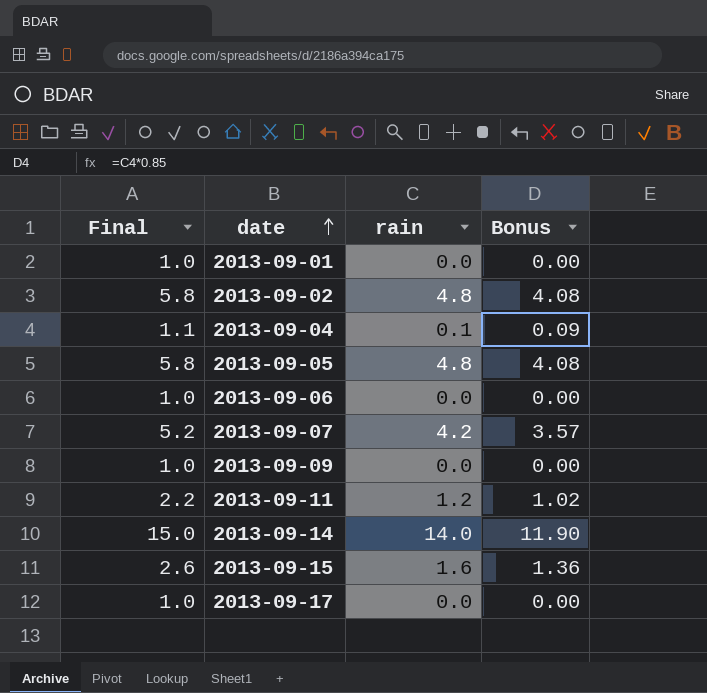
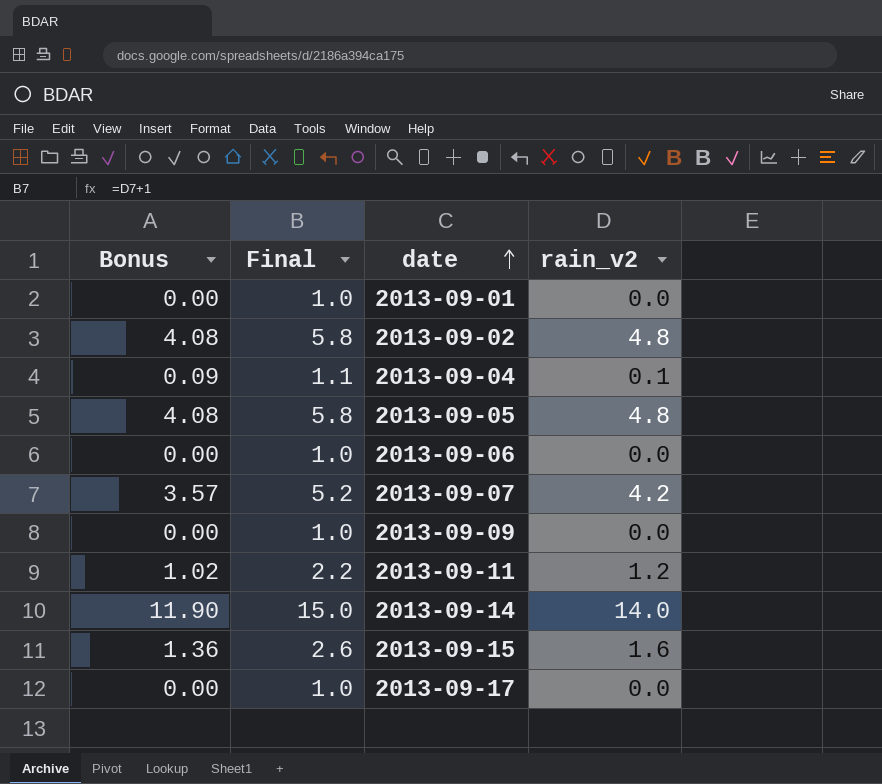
column Bonus | position: 4 -> 1
column name: rain -> rain_v2

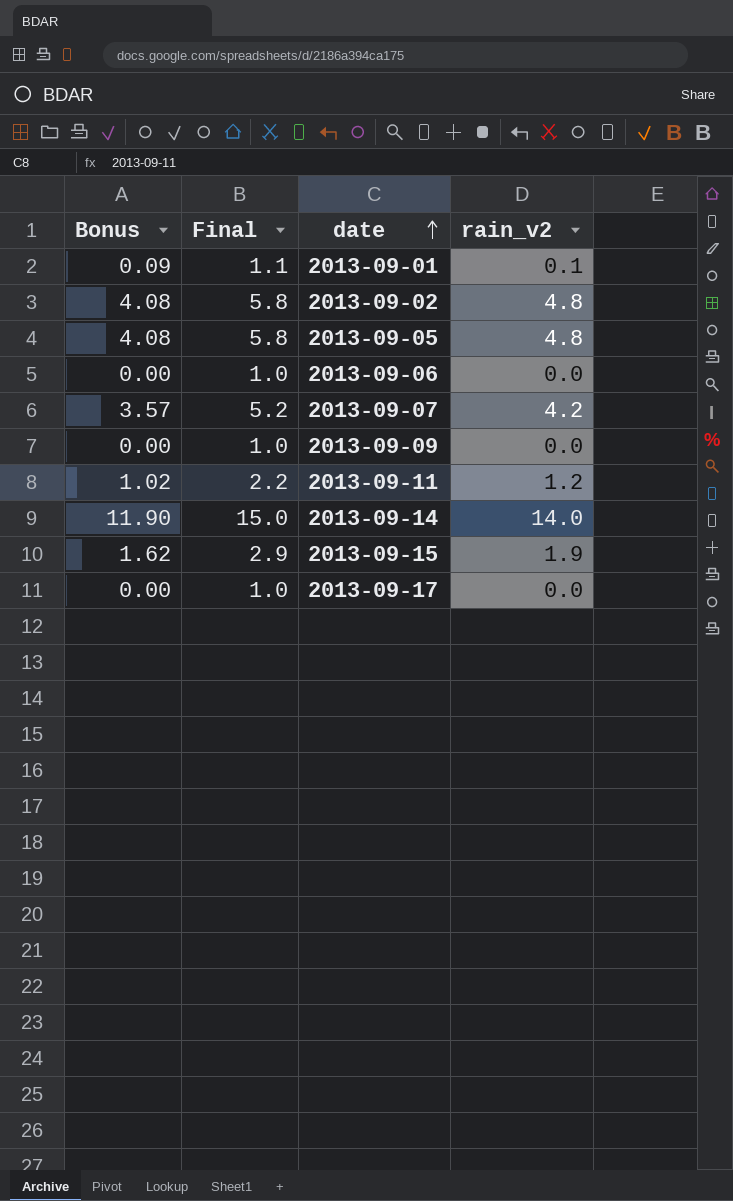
row 2013-09-04: 0.09 | 1.1 | 0.1 -> none
2013-09-01 | Bonus: 0.00 -> 0.09
2013-09-01 | Final: 1.0 -> 1.1
2013-09-01 | rain_v2: 0.0 -> 0.1
2013-09-15 | Bonus: 1.36 -> 1.62
2013-09-15 | Final: 2.6 -> 2.9
2013-09-15 | rain_v2: 1.6 -> 1.9

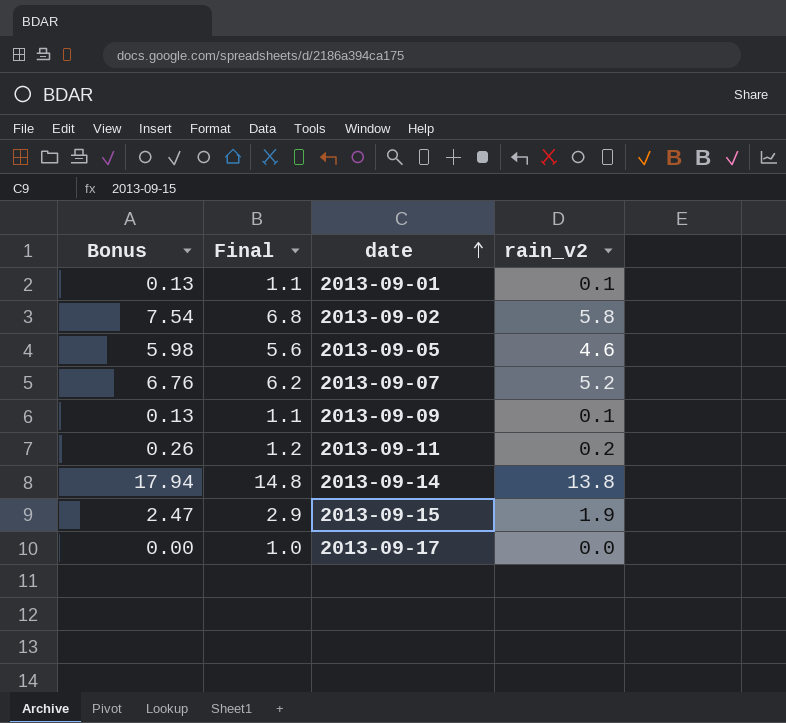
column Bonus | formula: [rain_v2] * 0.85 -> [rain_v2] * 1.3
row 2013-09-06: 0.00 | 1.0 | 0.0 -> none
2013-09-02 | Final: 5.8 -> 6.8
2013-09-02 | rain_v2: 4.8 -> 5.8
2013-09-05 | Final: 5.8 -> 5.6
2013-09-05 | rain_v2: 4.8 -> 4.6
2013-09-07 | Final: 5.2 -> 6.2
2013-09-07 | rain_v2: 4.2 -> 5.2
2013-09-09 | Final: 1.0 -> 1.1
2013-09-09 | rain_v2: 0.0 -> 0.1
2013-09-11 | Final: 2.2 -> 1.2
2013-09-11 | rain_v2: 1.2 -> 0.2
2013-09-14 | Final: 15.0 -> 14.8
2013-09-14 | rain_v2: 14.0 -> 13.8

